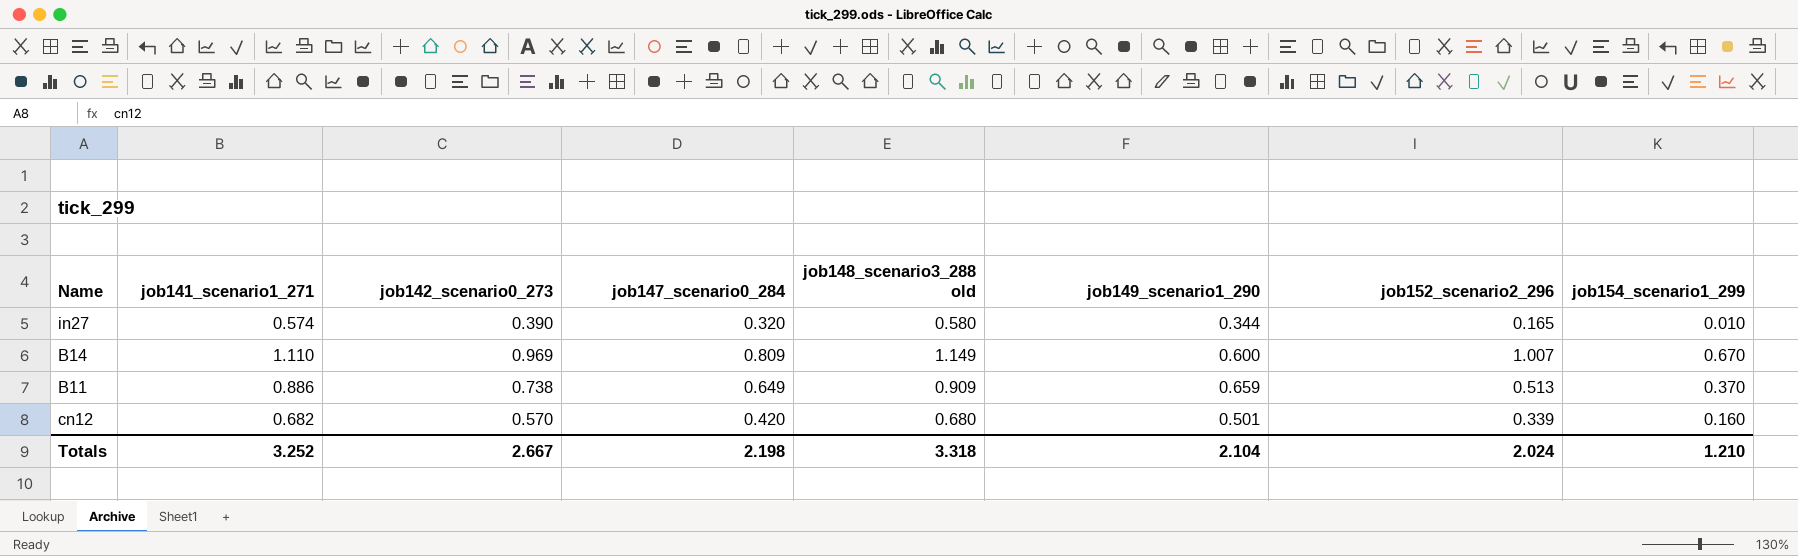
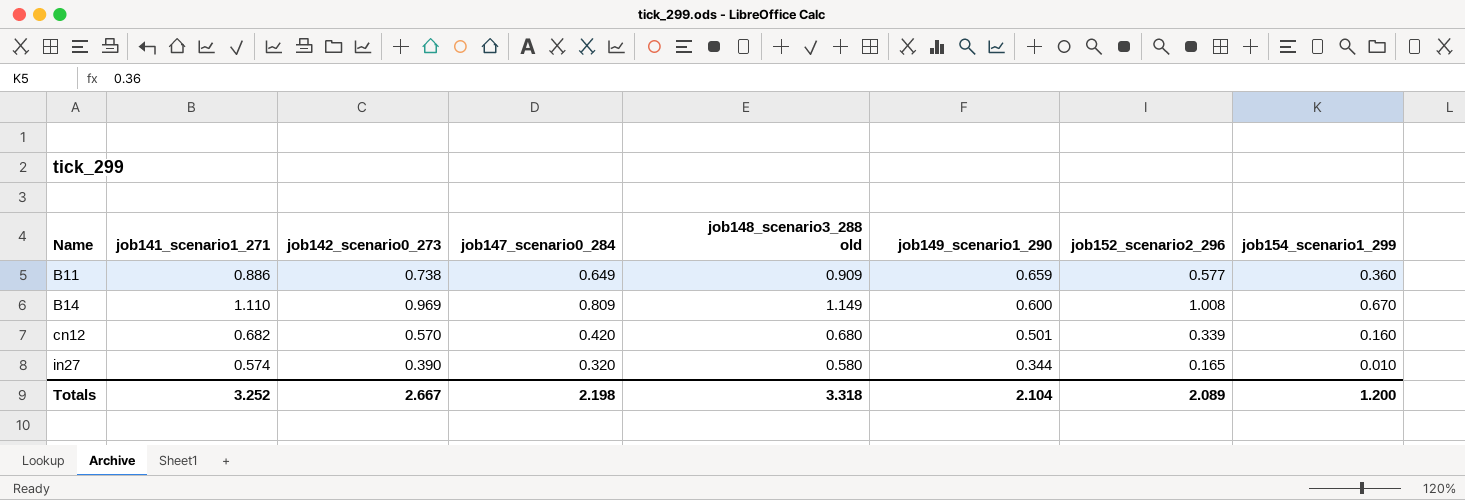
row order: none -> Name ascending
B11 | job152_scenario2_296: 0.513 -> 0.577
B11 | job154_scenario1_299: 0.370 -> 0.360
B14 | job152_scenario2_296: 1.007 -> 1.008
Totals | job152_scenario2_296: 2.024 -> 2.089
Totals | job154_scenario1_299: 1.210 -> 1.200

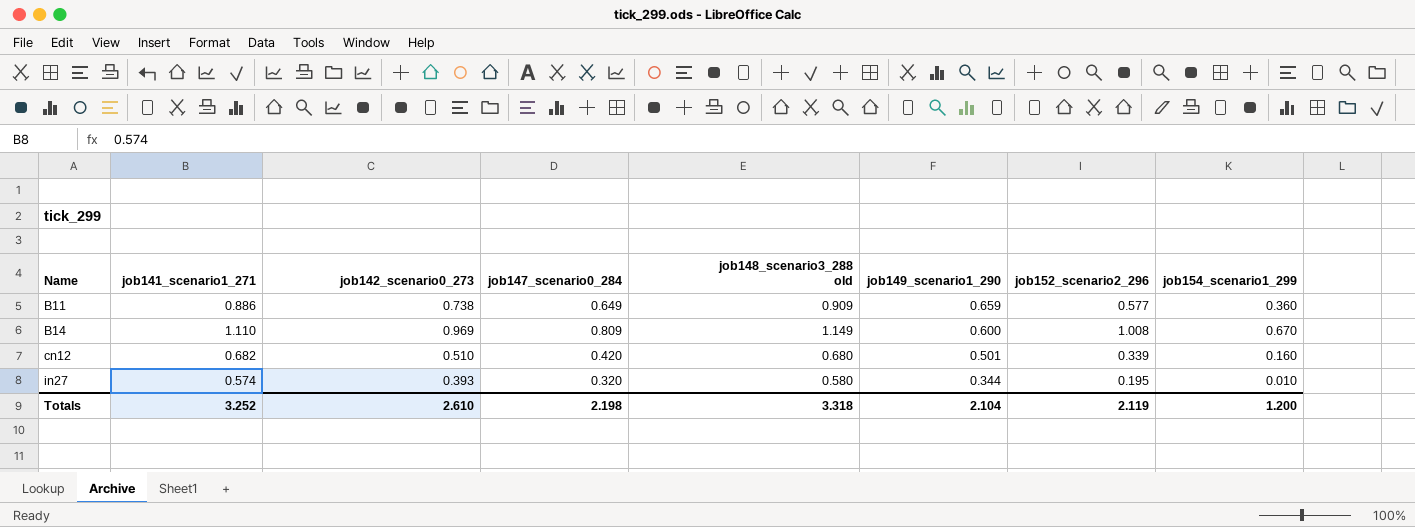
cn12 | job142_scenario0_273: 0.570 -> 0.510
in27 | job142_scenario0_273: 0.390 -> 0.393
in27 | job152_scenario2_296: 0.165 -> 0.195
Totals | job142_scenario0_273: 2.667 -> 2.610
Totals | job152_scenario2_296: 2.089 -> 2.119

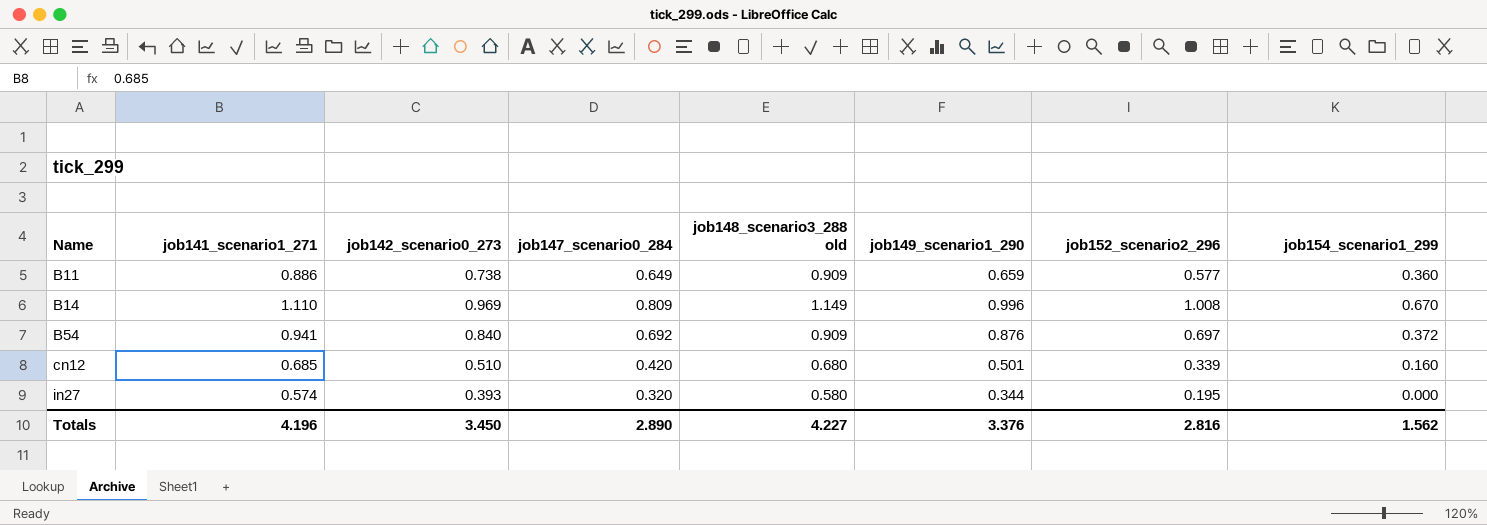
B14 | job149_scenario1_290: 0.600 -> 0.996
row B54: none -> 0.941 | 0.840 | 0.692 | 0.909 | 0.876 | 0.697 | 0.372
cn12 | job141_scenario1_271: 0.682 -> 0.685
in27 | job154_scenario1_299: 0.010 -> 0.000
Totals | job141_scenario1_271: 3.252 -> 4.196
Totals | job142_scenario0_273: 2.610 -> 3.450
Totals | job147_scenario0_284: 2.198 -> 2.890
Totals | job148_scenario3_288 old: 3.318 -> 4.227
Totals | job149_scenario1_290: 2.104 -> 3.376
Totals | job152_scenario2_296: 2.119 -> 2.816
Totals | job154_scenario1_299: 1.200 -> 1.562

